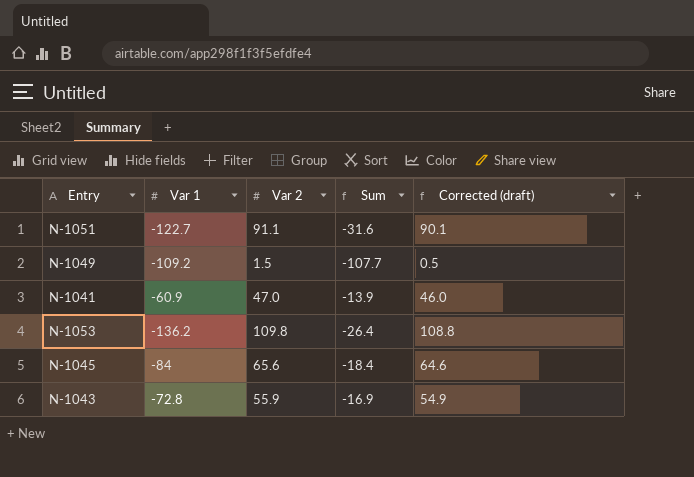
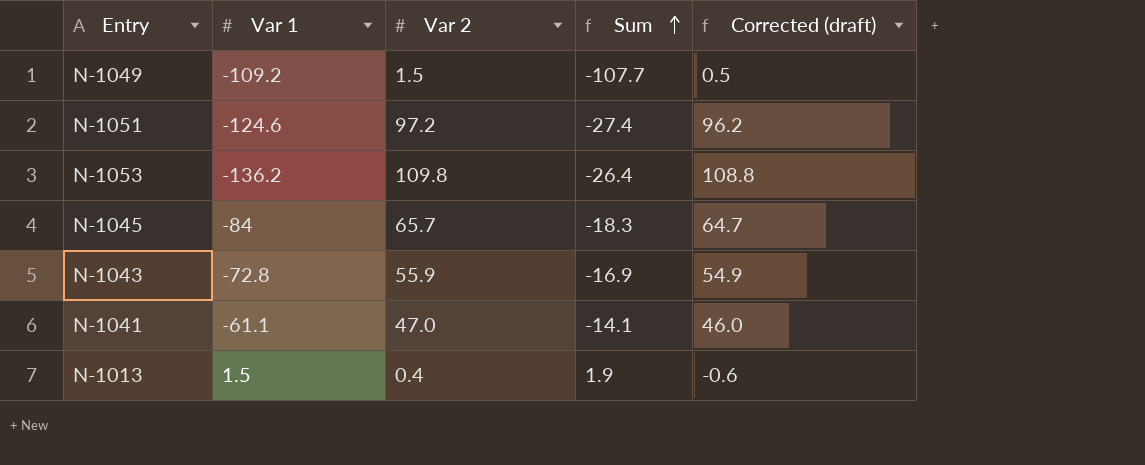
row order: none -> Sum ascending
N-1051 | Var 1: -122.7 -> -124.6
N-1051 | Var 2: 91.1 -> 97.2
N-1051 | Sum: -31.6 -> -27.4
N-1051 | Corrected (draft): 90.1 -> 96.2
N-1045 | Var 2: 65.6 -> 65.7
N-1045 | Sum: -18.4 -> -18.3
N-1045 | Corrected (draft): 64.6 -> 64.7
N-1041 | Var 1: -60.9 -> -61.1
N-1041 | Sum: -13.9 -> -14.1
row N-1013: none -> 1.5 | 0.4 | 1.9 | -0.6

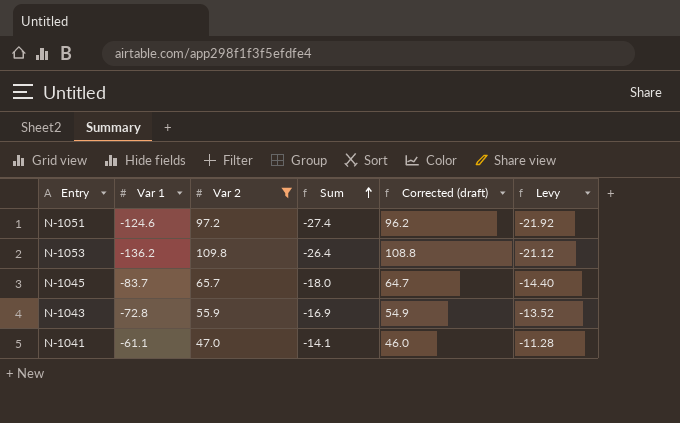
filter: none -> Var 2 >= 47.0
column Levy | formula: none -> [Sum] * 0.8
N-1045 | Var 1: -84 -> -83.7
N-1045 | Sum: -18.3 -> -18.0

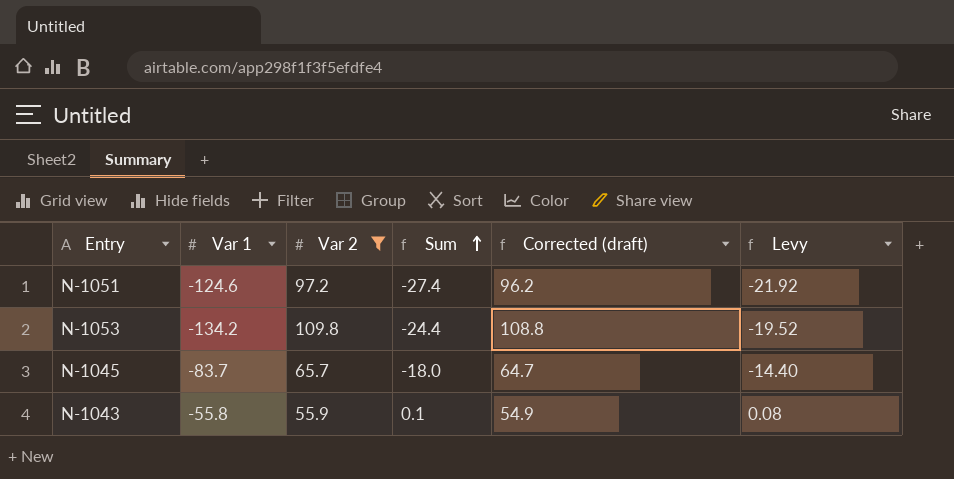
row N-1041: -61.1 | 47.0 | -14.1 | 46.0 | -11.28 -> none
N-1053 | Var 1: -136.2 -> -134.2
N-1053 | Sum: -26.4 -> -24.4
N-1053 | Levy: -21.12 -> -19.52
N-1043 | Var 1: -72.8 -> -55.8
N-1043 | Sum: -16.9 -> 0.1
N-1043 | Levy: -13.52 -> 0.08

